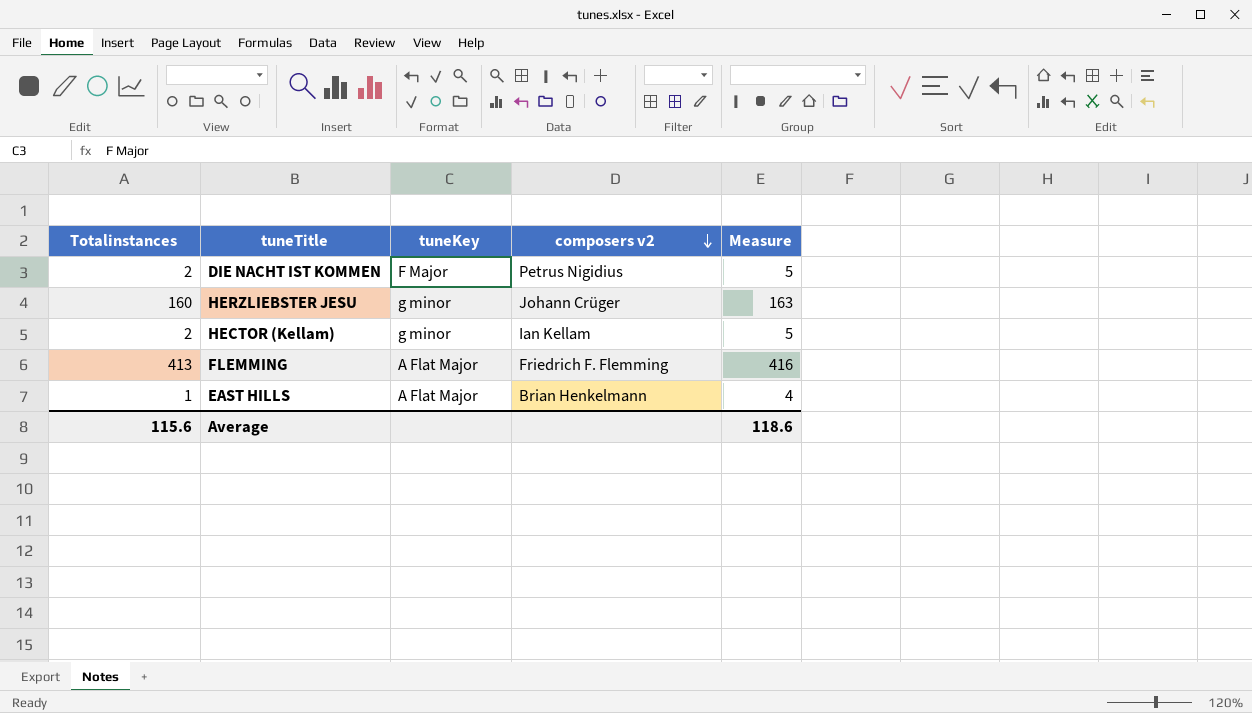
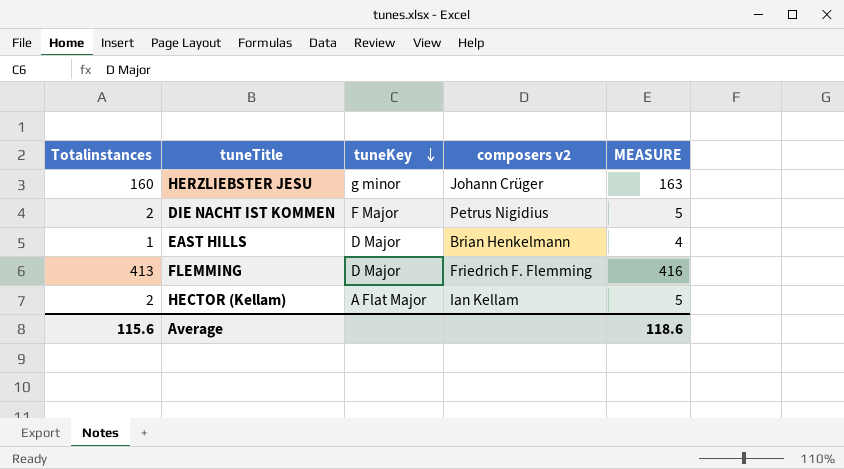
row order: composers v2 descending -> tuneKey descending
column name: Measure -> MEASURE
EAST HILLS | tuneKey: A Flat Major -> D Major
FLEMMING | tuneKey: A Flat Major -> D Major
HECTOR (Kellam) | tuneKey: g minor -> A Flat Major

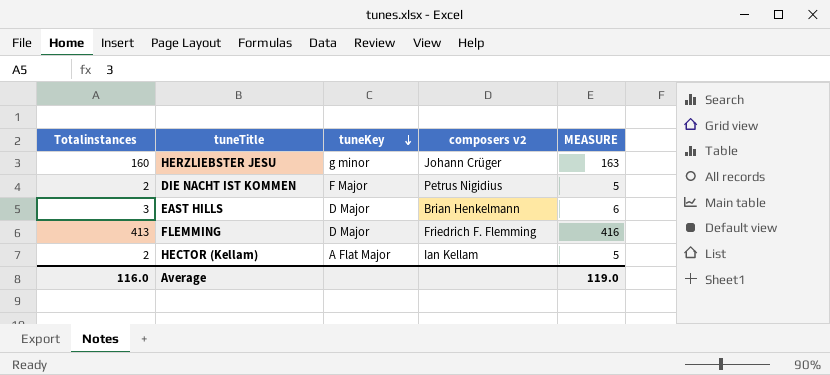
EAST HILLS | Totalinstances: 1 -> 3
EAST HILLS | MEASURE: 4 -> 6
Average | Totalinstances: 115.6 -> 116.0
Average | MEASURE: 118.6 -> 119.0

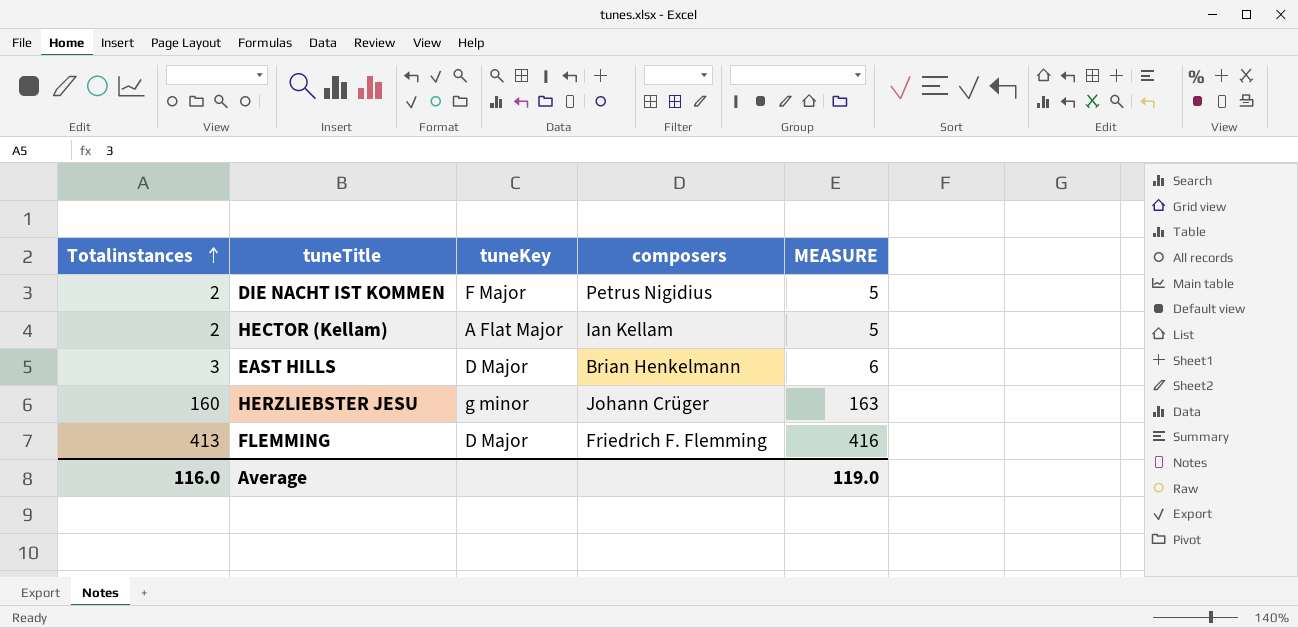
row order: tuneKey descending -> Totalinstances ascending
column name: composers v2 -> composers

